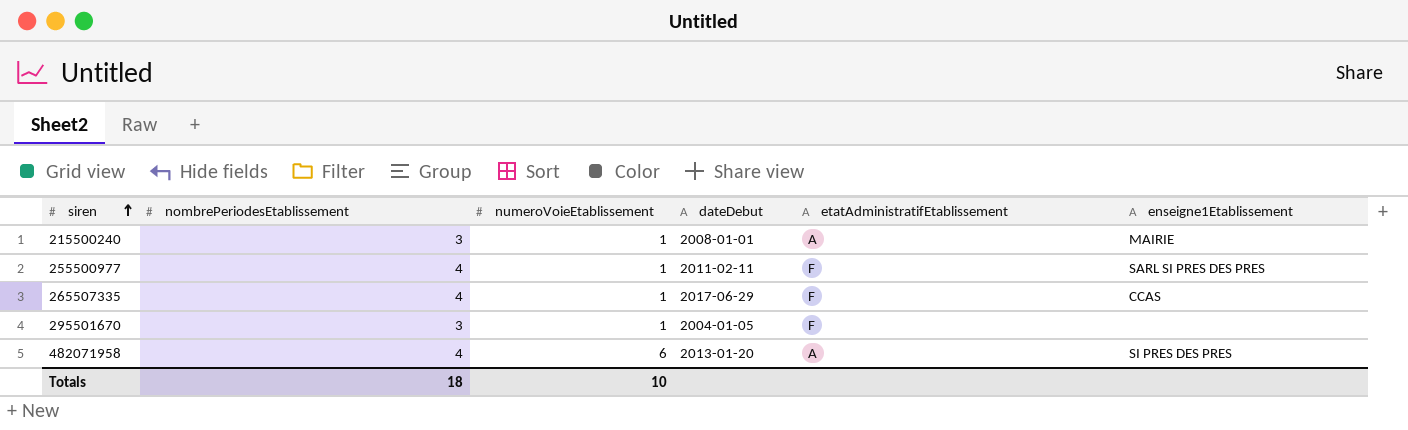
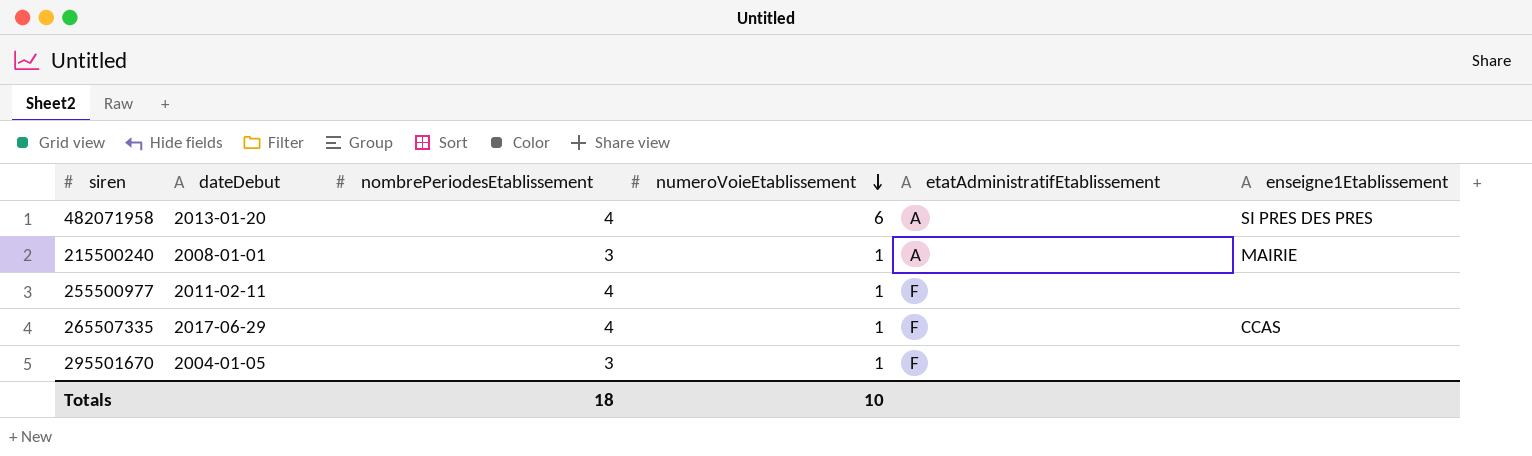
row order: siren ascending -> numeroVoieEtablissement descending
column dateDebut | position: 4 -> 2
255500977 | enseigne1Etablissement: SARL SI PRES DES PRES -> none

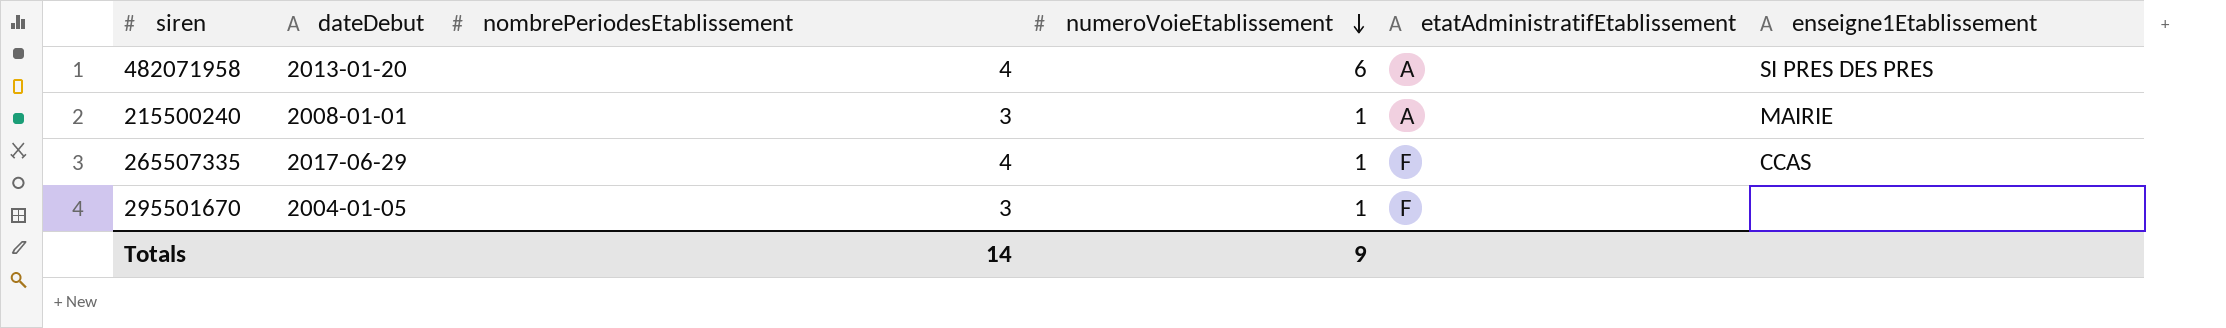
row 255500977: 2011-02-11 | 4 | 1 | F | none -> none
Totals | nombrePeriodesEtablissement: 18 -> 14
Totals | numeroVoieEtablissement: 10 -> 9

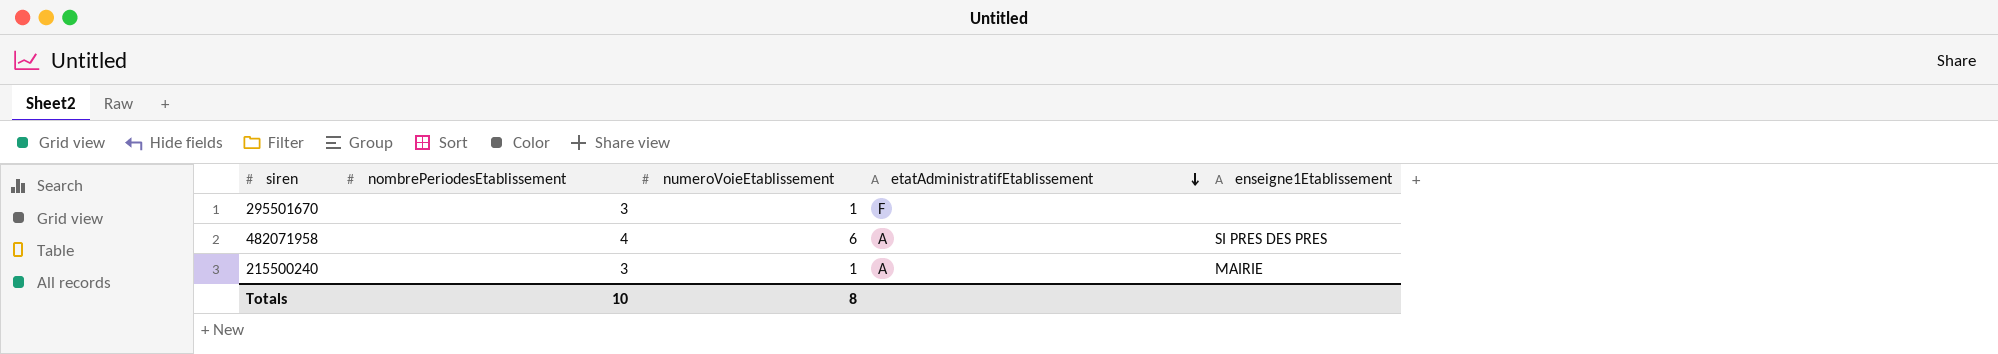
row order: numeroVoieEtablissement descending -> etatAdministratifEtablissement descending
column dateDebut | position: 2 -> none
row 265507335: 2017-06-29 | 4 | 1 | F | CCAS -> none
Totals | nombrePeriodesEtablissement: 14 -> 10
Totals | numeroVoieEtablissement: 9 -> 8

